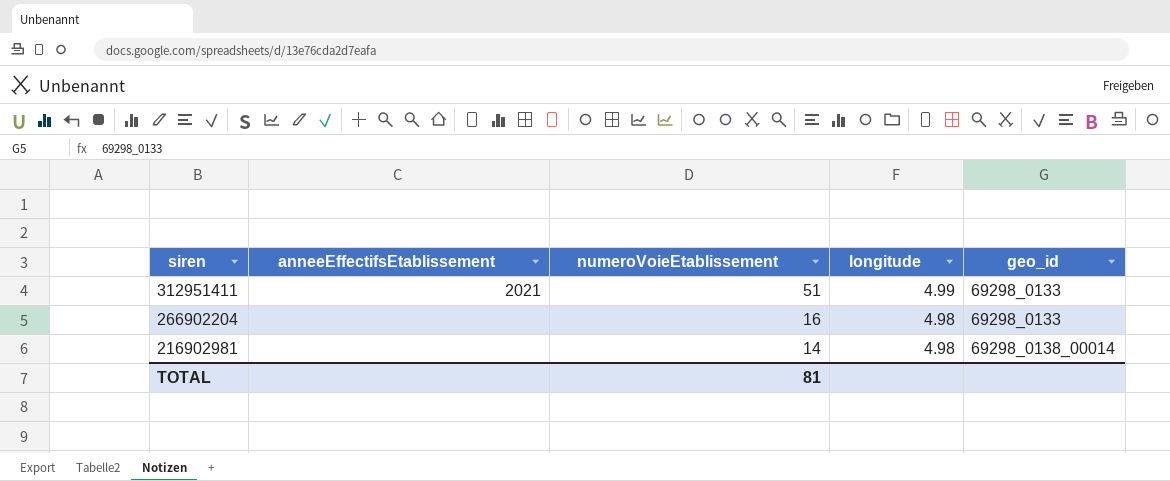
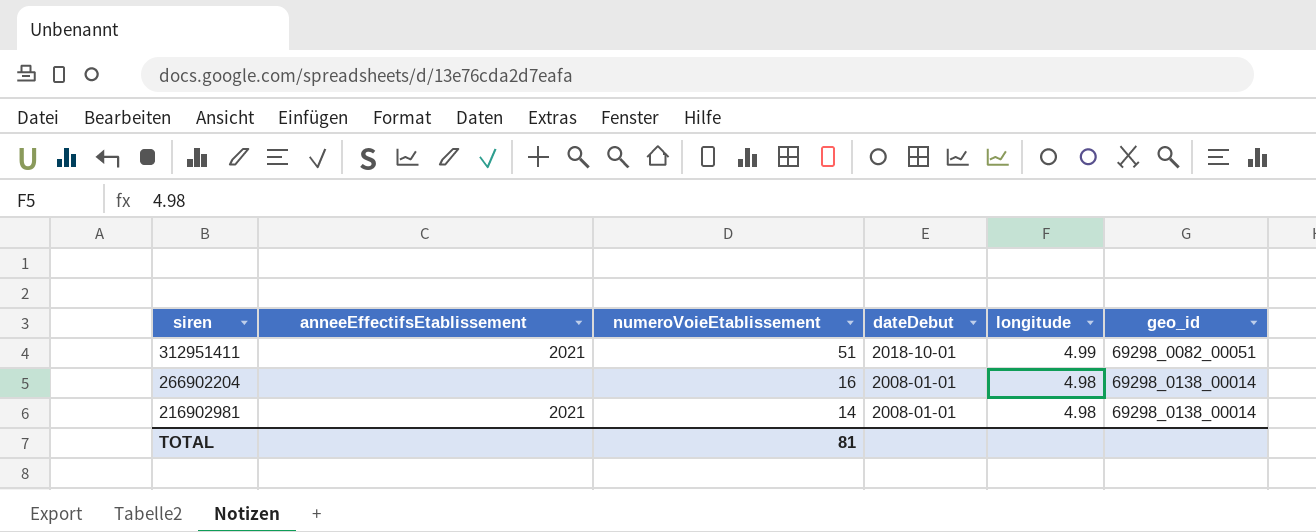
column dateDebut | position: none -> 4
312951411 | geo_id: 69298_0133 -> 69298_0082_00051
266902204 | geo_id: 69298_0133 -> 69298_0138_00014
216902981 | anneeEffectifsEtablissement: none -> 2021

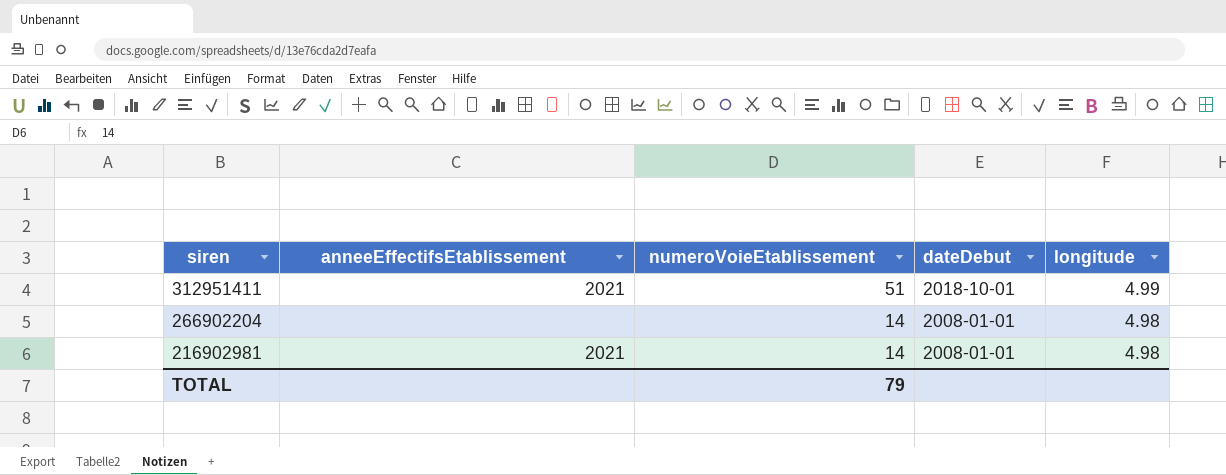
column geo_id | position: 6 -> none
266902204 | numeroVoieEtablissement: 16 -> 14
TOTAL | numeroVoieEtablissement: 81 -> 79

